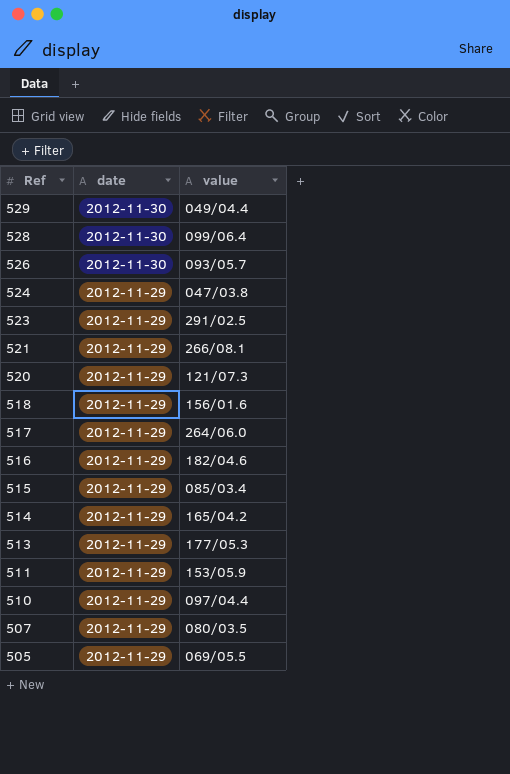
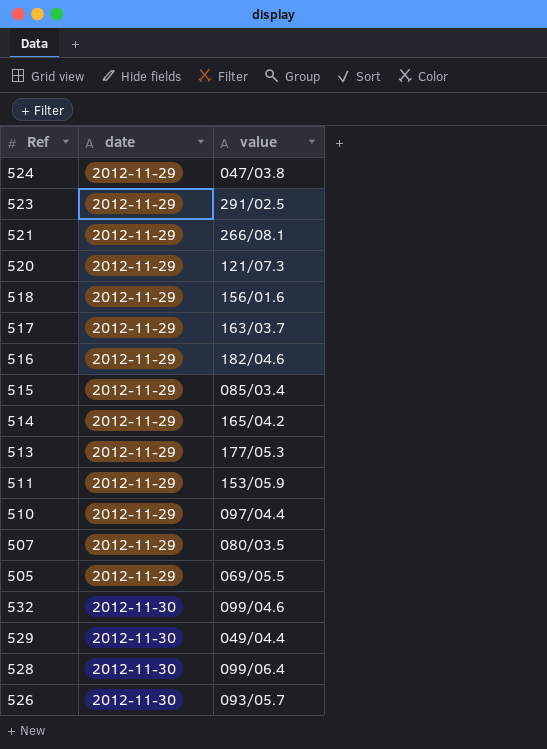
row order: Ref descending -> date ascending
517 | value: 264/06.0 -> 163/03.7
row 532: none -> 2012-11-30 | 099/04.6

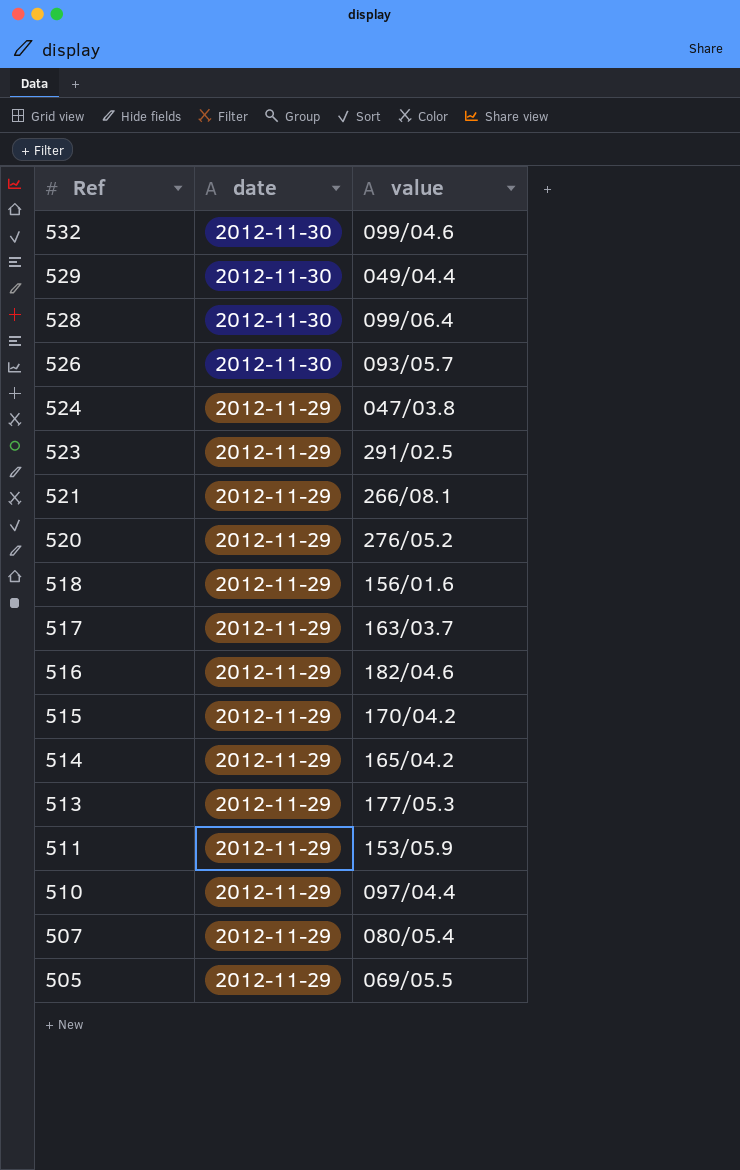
row order: date ascending -> Ref descending
520 | value: 121/07.3 -> 276/05.2
515 | value: 085/03.4 -> 170/04.2
507 | value: 080/03.5 -> 080/05.4

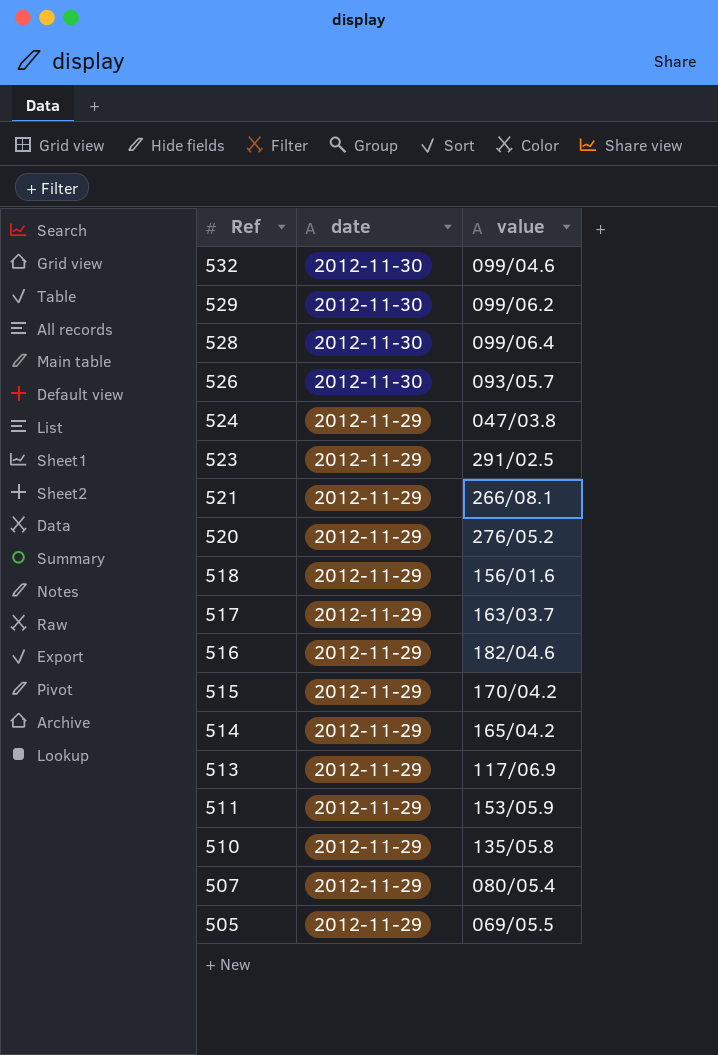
529 | value: 049/04.4 -> 099/06.2
513 | value: 177/05.3 -> 117/06.9
510 | value: 097/04.4 -> 135/05.8

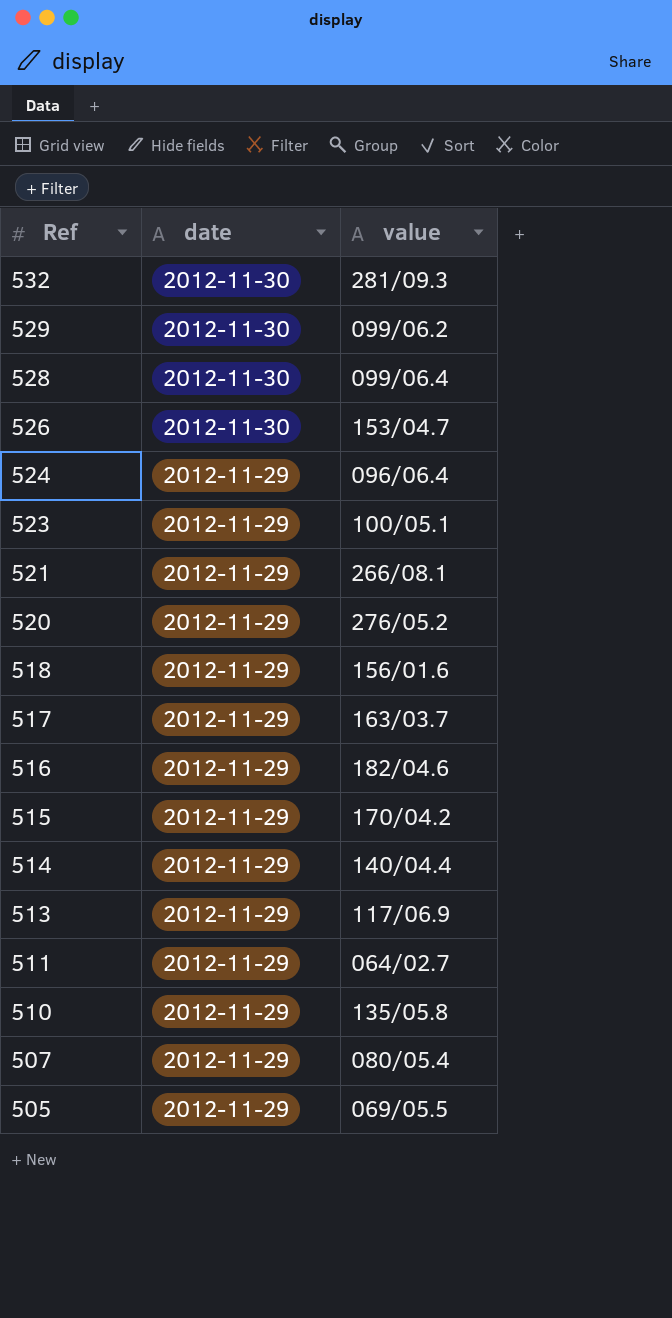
532 | value: 099/04.6 -> 281/09.3
526 | value: 093/05.7 -> 153/04.7
524 | value: 047/03.8 -> 096/06.4
523 | value: 291/02.5 -> 100/05.1
514 | value: 165/04.2 -> 140/04.4
511 | value: 153/05.9 -> 064/02.7

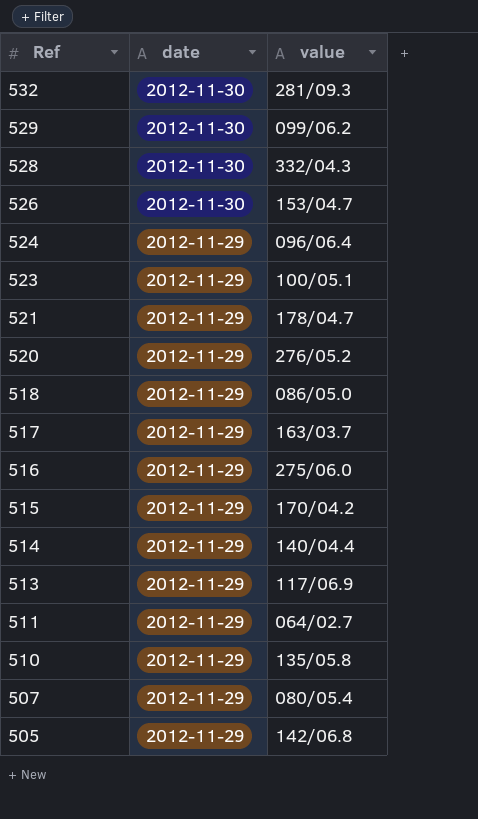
528 | value: 099/06.4 -> 332/04.3
521 | value: 266/08.1 -> 178/04.7
518 | value: 156/01.6 -> 086/05.0
516 | value: 182/04.6 -> 275/06.0
505 | value: 069/05.5 -> 142/06.8

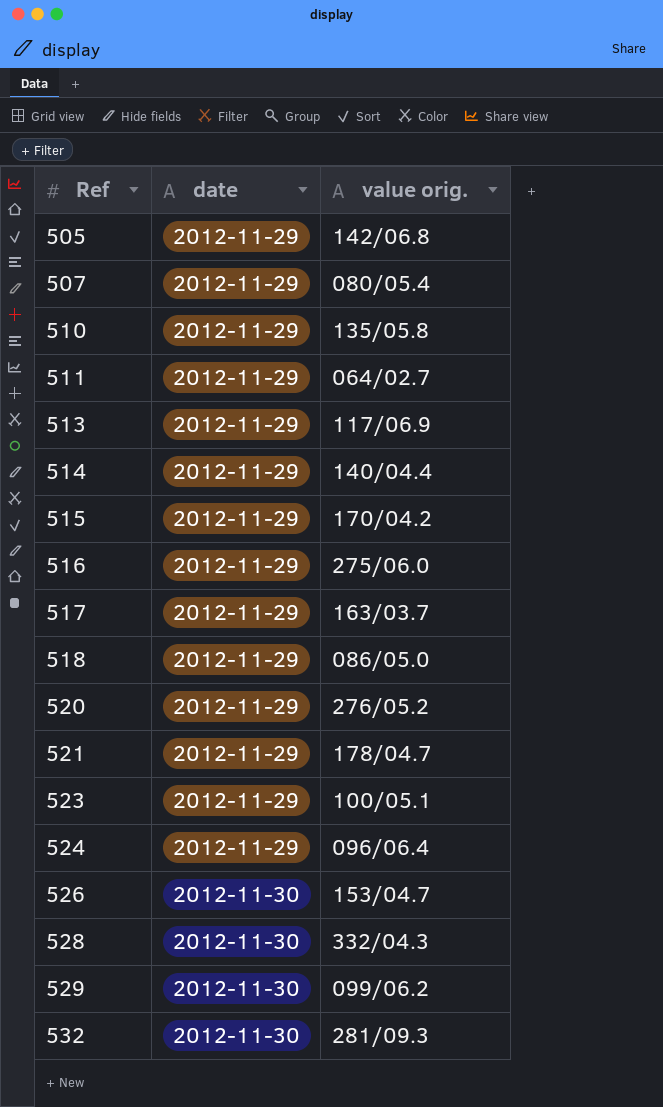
row order: Ref descending -> Ref ascending
column name: value -> value orig.

